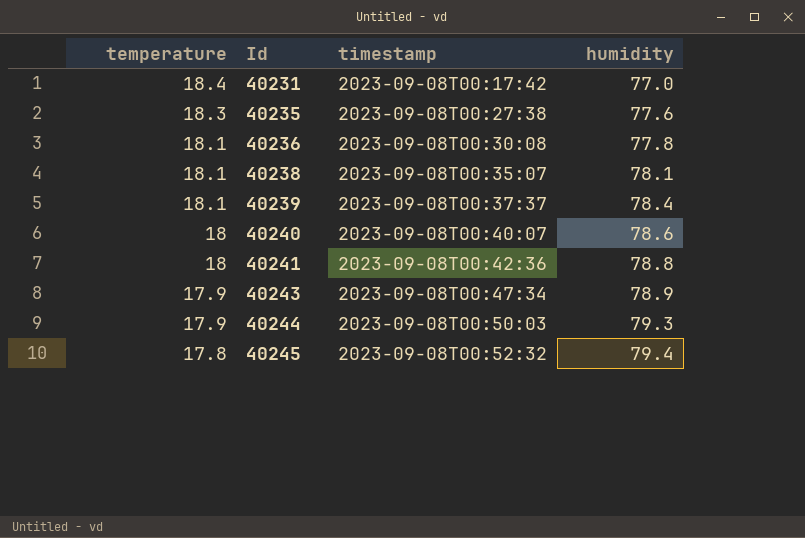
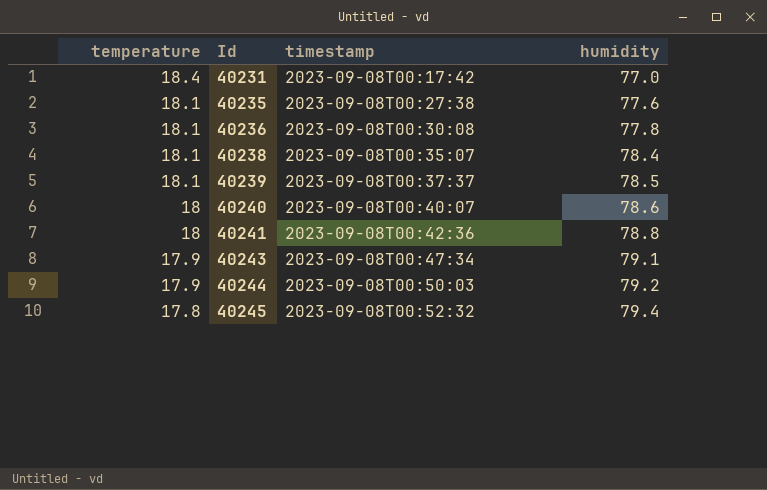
40235 | temperature: 18.3 -> 18.1
40238 | humidity: 78.1 -> 78.4
40239 | humidity: 78.4 -> 78.5
40243 | humidity: 78.9 -> 79.1
40244 | humidity: 79.3 -> 79.2

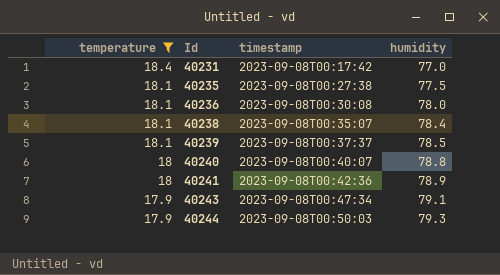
filter: none -> temperature != 17.8
40235 | humidity: 77.6 -> 77.5
40236 | humidity: 77.8 -> 78.0
40240 | humidity: 78.6 -> 78.8
40241 | humidity: 78.8 -> 78.9
40244 | humidity: 79.2 -> 79.3

